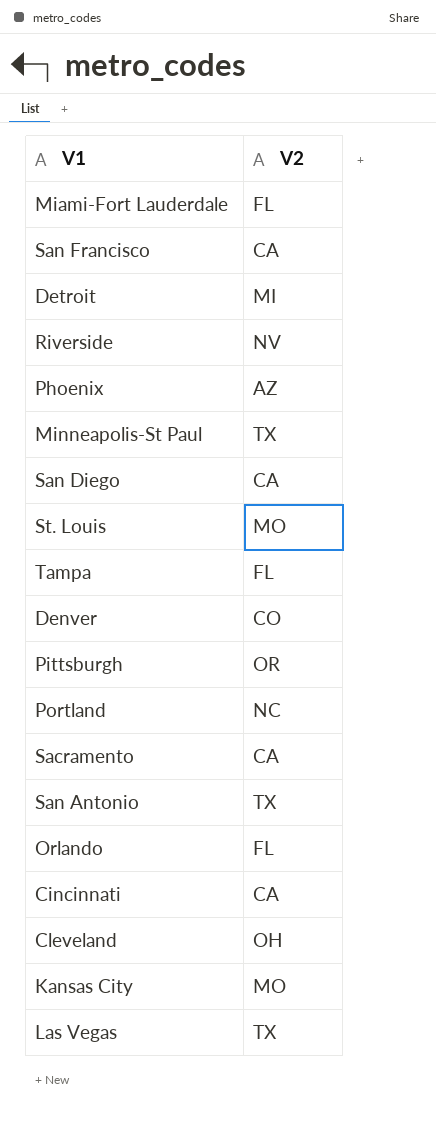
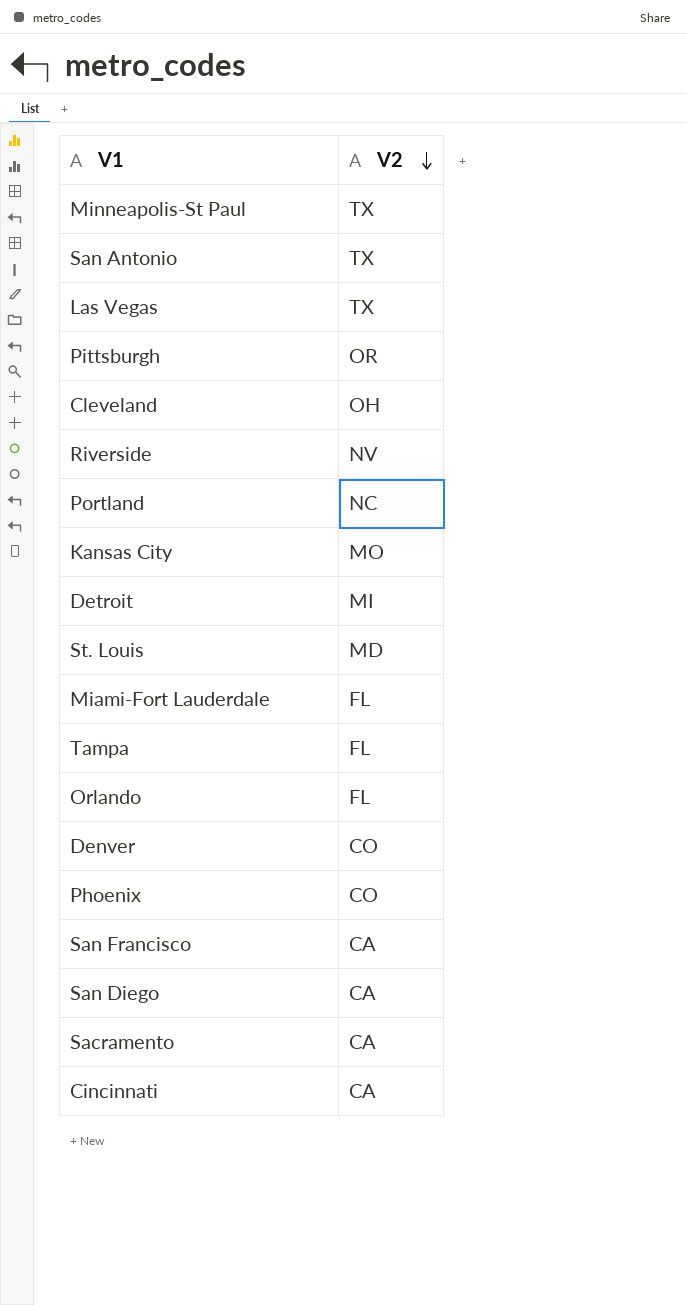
row order: none -> V2 descending
St. Louis | V2: MO -> MD
Phoenix | V2: AZ -> CO

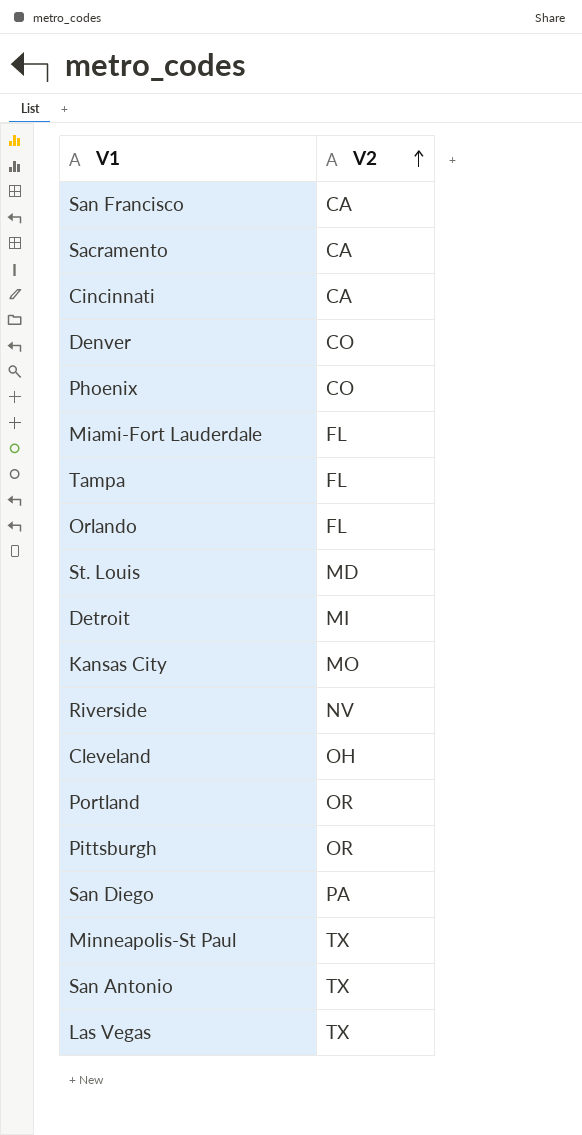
row order: V2 descending -> V2 ascending
Portland | V2: NC -> OR
San Diego | V2: CA -> PA

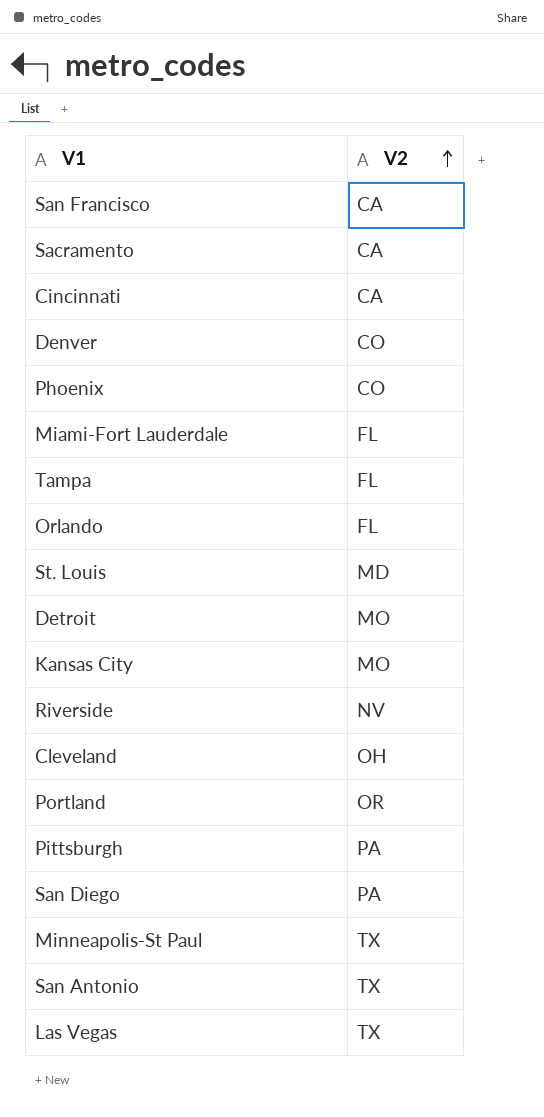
Detroit | V2: MI -> MO
Pittsburgh | V2: OR -> PA

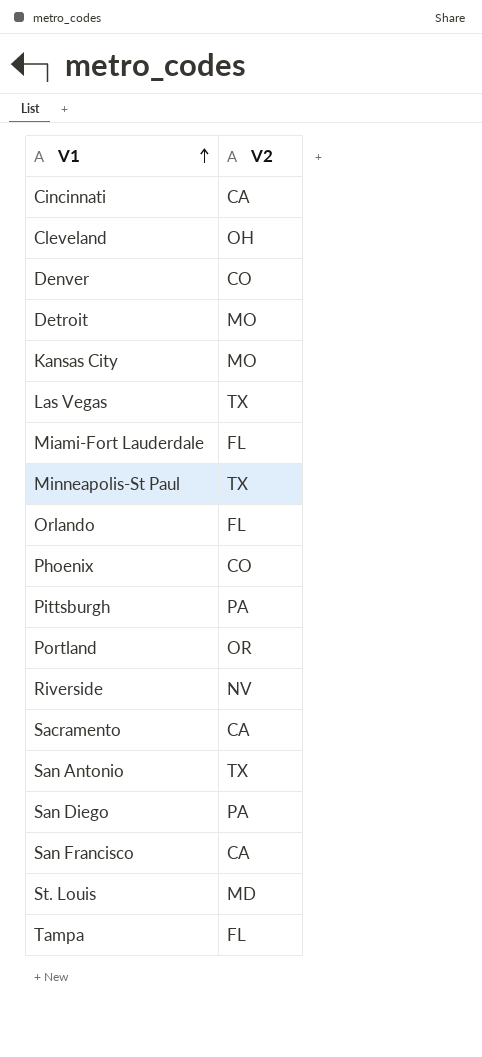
row order: V2 ascending -> V1 ascending

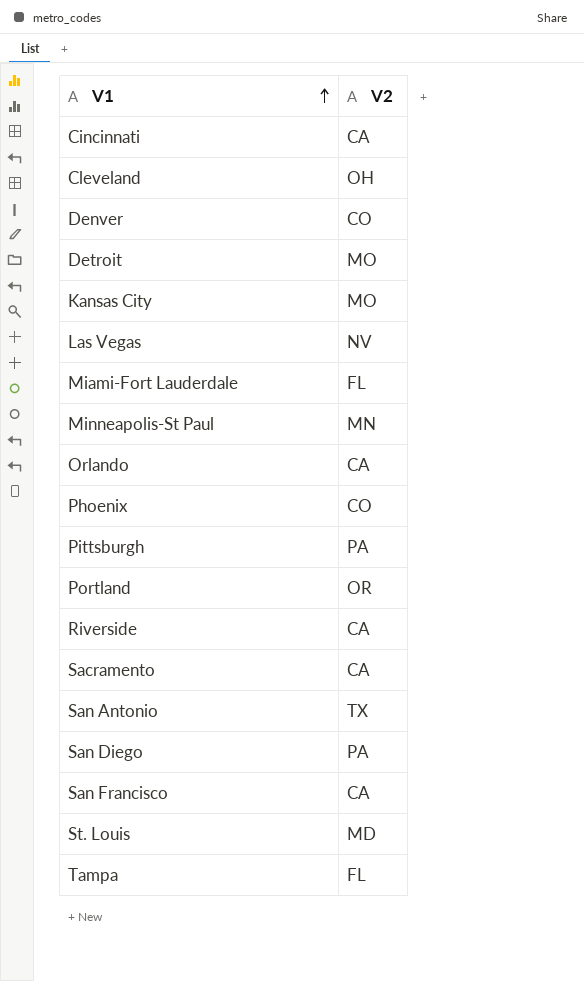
Las Vegas | V2: TX -> NV
Minneapolis-St Paul | V2: TX -> MN
Orlando | V2: FL -> CA
Riverside | V2: NV -> CA

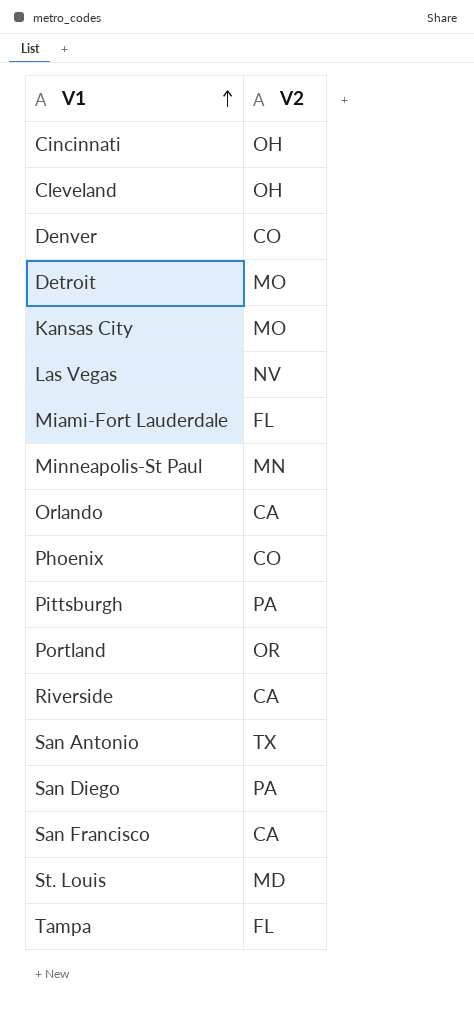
row Sacramento: CA -> none
Cincinnati | V2: CA -> OH

